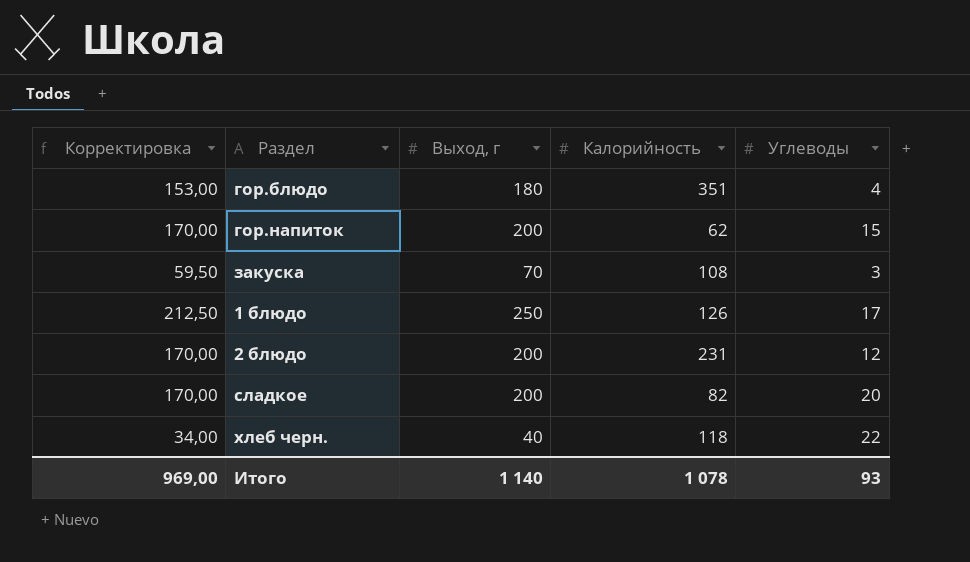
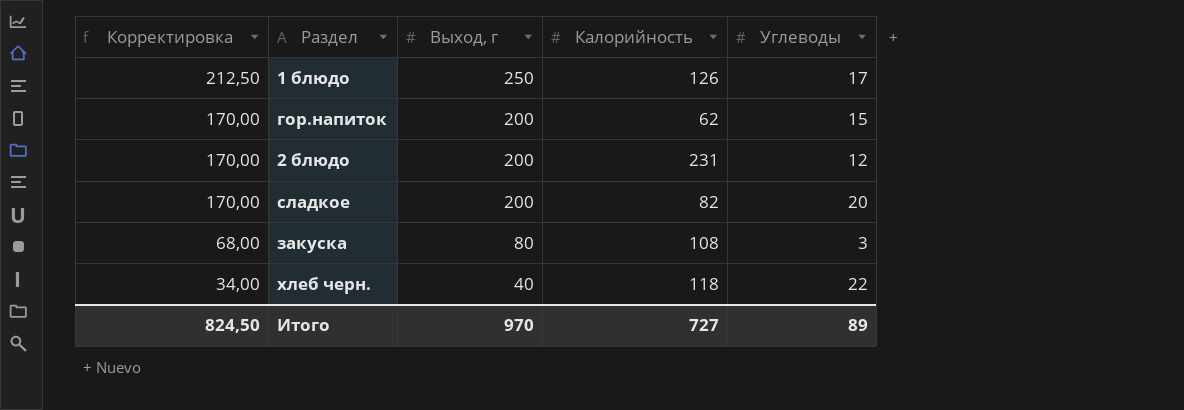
row order: none -> Корректировка descending
row гор.блюдо: 153,00 | 180 | 351 | 4 -> none
закуска | Корректировка: 59,50 -> 68,00
закуска | Выход, г: 70 -> 80
Итого | Корректировка: 969,00 -> 824,50
Итого | Выход, г: 1 140 -> 970
Итого | Калорийность: 1 078 -> 727
Итого | Углеводы: 93 -> 89

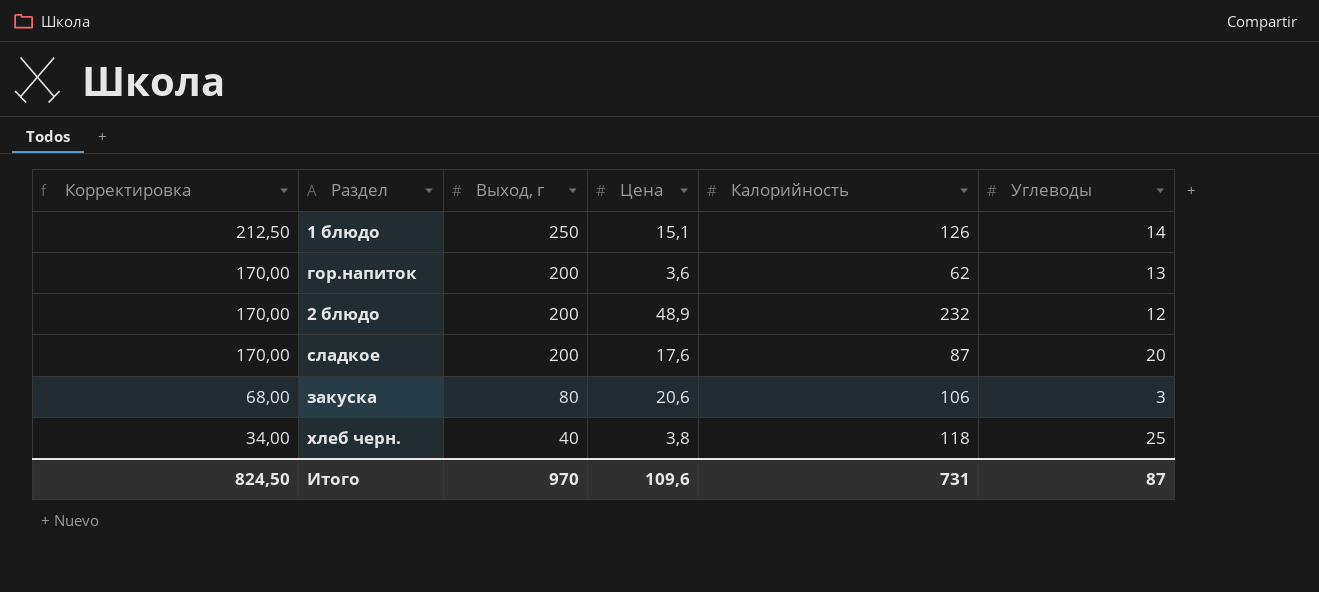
column Цена | position: none -> 4
1 блюдо | Углеводы: 17 -> 14
гор.напиток | Углеводы: 15 -> 13
2 блюдо | Калорийность: 231 -> 232
сладкое | Калорийность: 82 -> 87
закуска | Калорийность: 108 -> 106
хлеб черн. | Углеводы: 22 -> 25
Итого | Калорийность: 727 -> 731
Итого | Углеводы: 89 -> 87

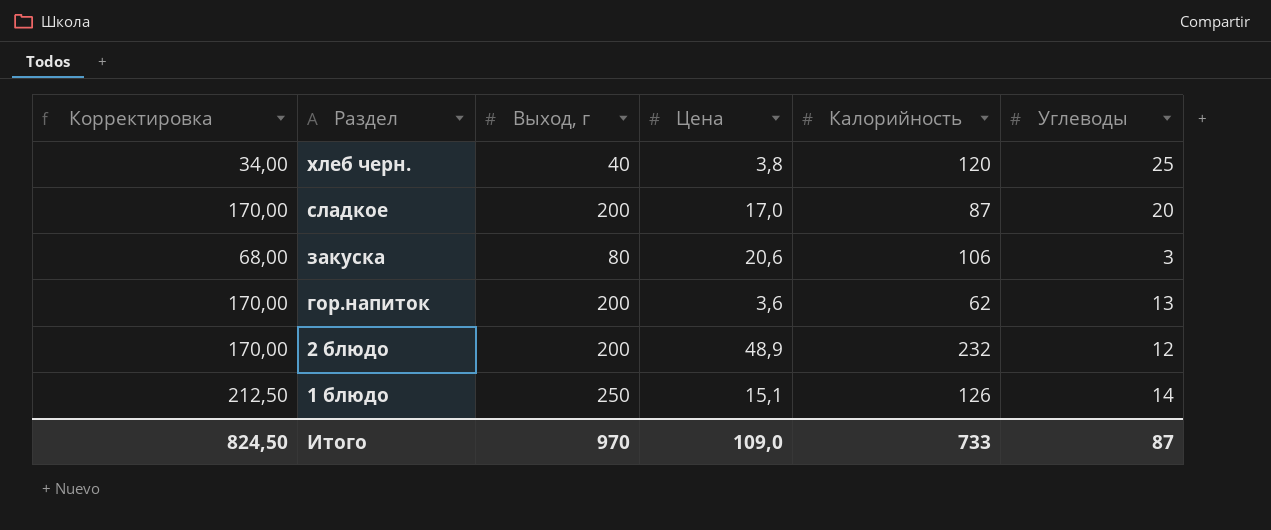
row order: Корректировка descending -> Раздел descending
хлеб черн. | Калорийность: 118 -> 120
сладкое | Цена: 17,6 -> 17,0
Итого | Цена: 109,6 -> 109,0
Итого | Калорийность: 731 -> 733

